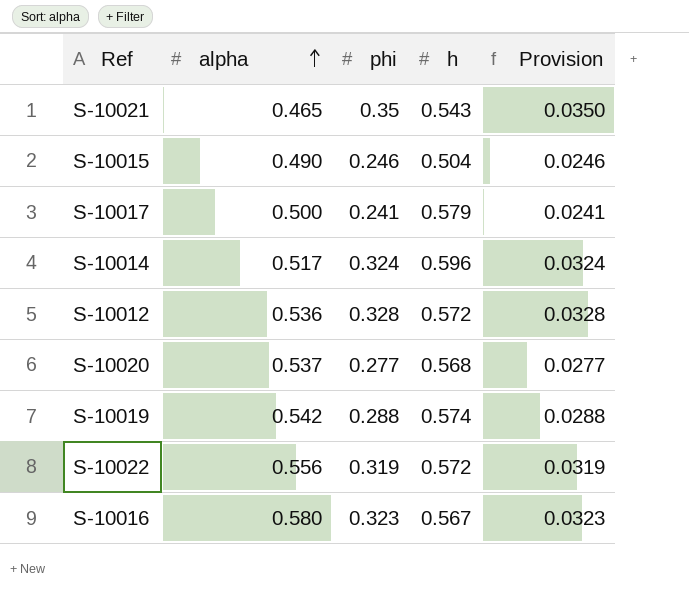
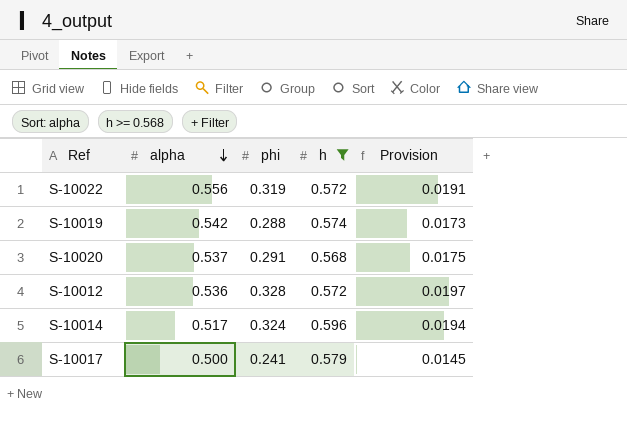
filter: none -> h >= 0.568
row order: alpha ascending -> alpha descending
column Provision | formula: [phi] * 0.1 -> [phi] * 0.06
S-10020 | phi: 0.277 -> 0.291

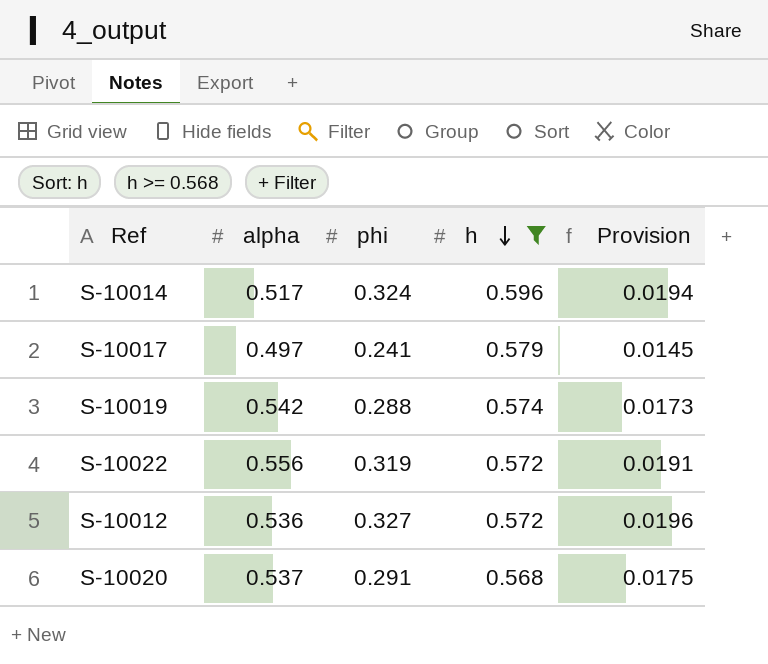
row order: alpha descending -> h descending
S-10017 | alpha: 0.500 -> 0.497
S-10012 | phi: 0.328 -> 0.327
S-10012 | Provision: 0.0197 -> 0.0196

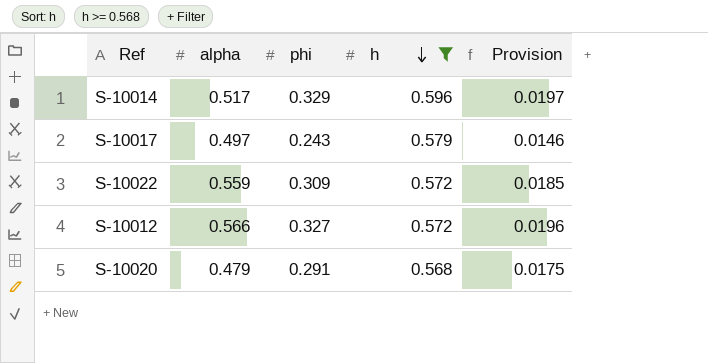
row S-10019: 0.542 | 0.288 | 0.574 | 0.0173 -> none
S-10014 | phi: 0.324 -> 0.329
S-10014 | Provision: 0.0194 -> 0.0197
S-10017 | phi: 0.241 -> 0.243
S-10017 | Provision: 0.0145 -> 0.0146
S-10022 | alpha: 0.556 -> 0.559
S-10022 | phi: 0.319 -> 0.309
S-10022 | Provision: 0.0191 -> 0.0185
S-10012 | alpha: 0.536 -> 0.566
S-10020 | alpha: 0.537 -> 0.479

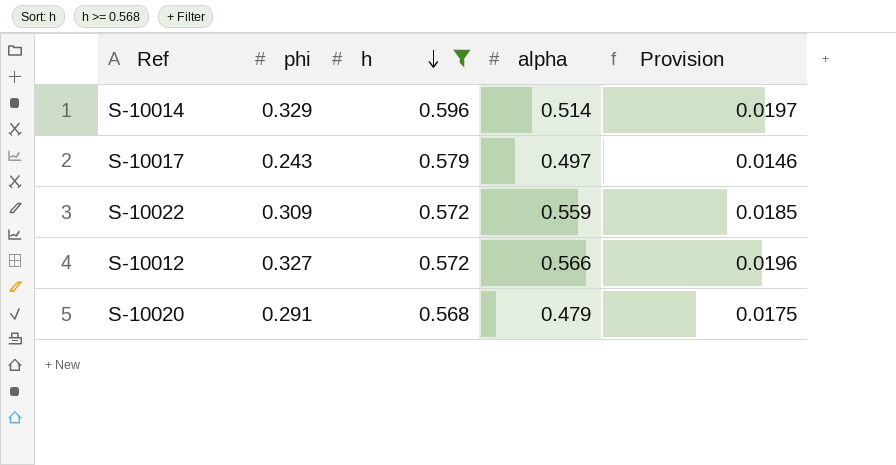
column alpha | position: 2 -> 4
S-10014 | alpha: 0.517 -> 0.514

